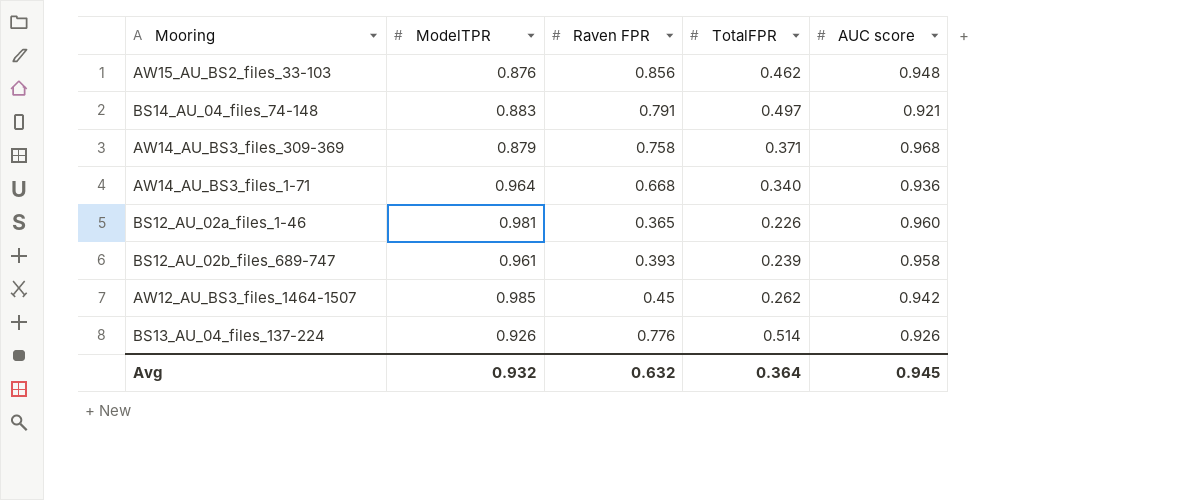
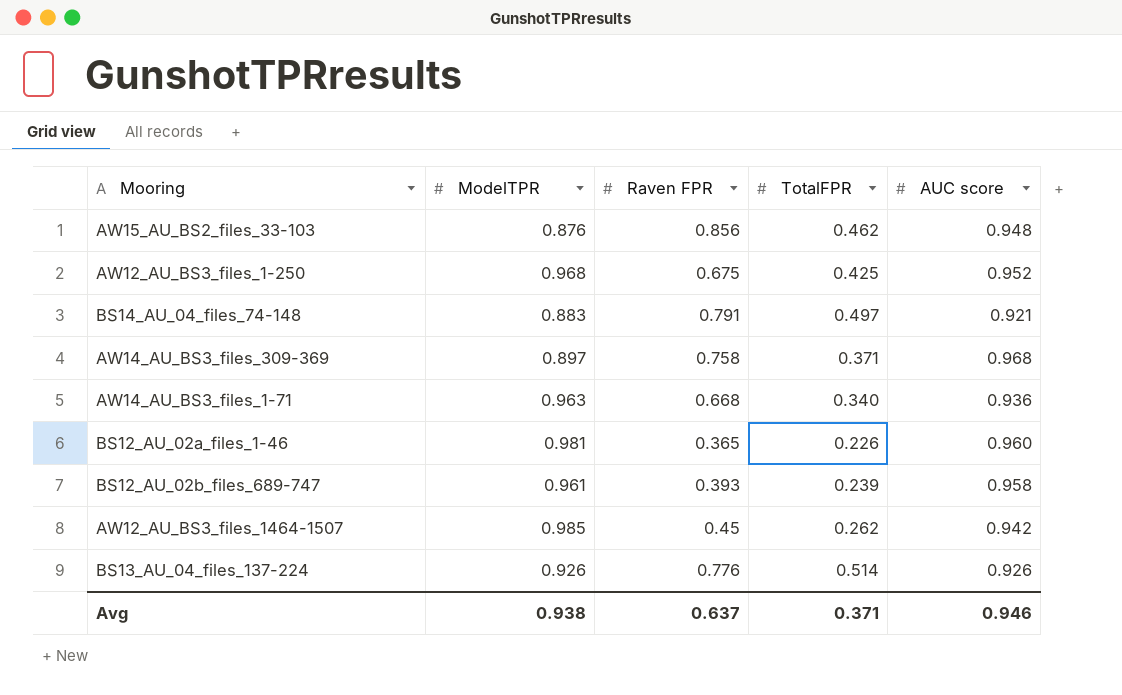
row AW12_AU_BS3_files_1-250: none -> 0.968 | 0.675 | 0.425 | 0.952
AW14_AU_BS3_files_309-369 | ModelTPR: 0.879 -> 0.897
AW14_AU_BS3_files_1-71 | ModelTPR: 0.964 -> 0.963
Avg | ModelTPR: 0.932 -> 0.938
Avg | Raven FPR: 0.632 -> 0.637
Avg | TotalFPR: 0.364 -> 0.371
Avg | AUC score: 0.945 -> 0.946

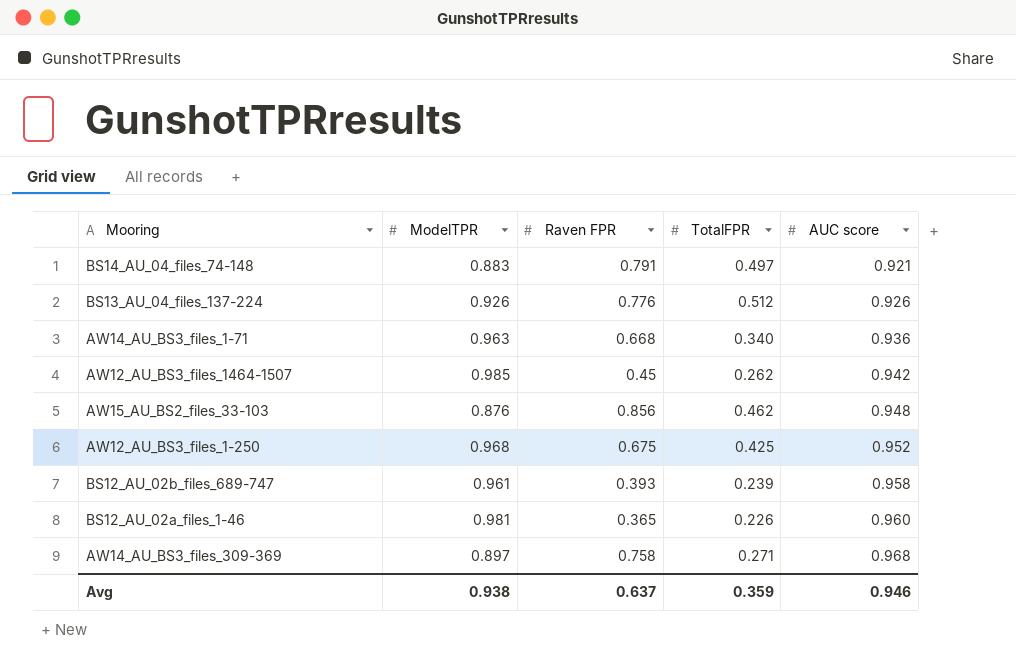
row order: none -> AUC score ascending
BS13_AU_04_files_137-224 | TotalFPR: 0.514 -> 0.512
AW14_AU_BS3_files_309-369 | TotalFPR: 0.371 -> 0.271
Avg | TotalFPR: 0.371 -> 0.359

